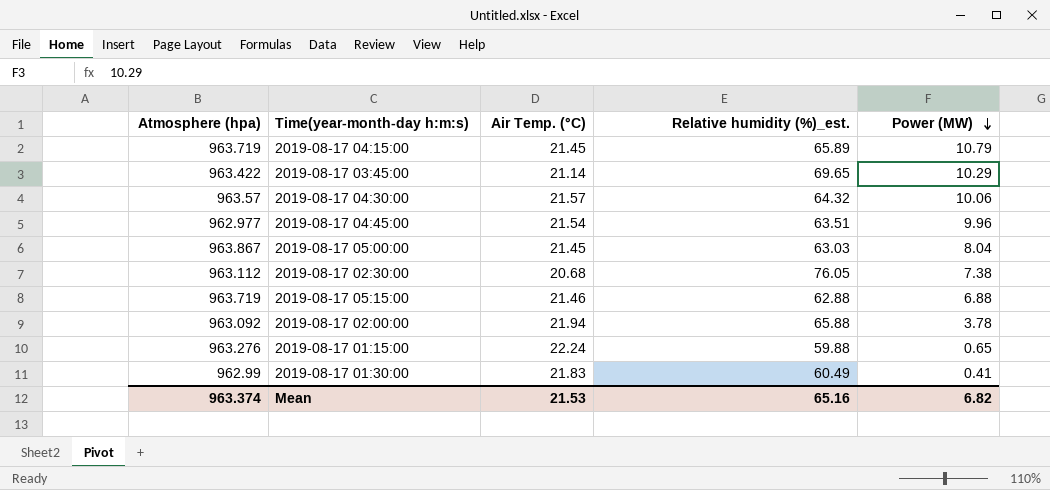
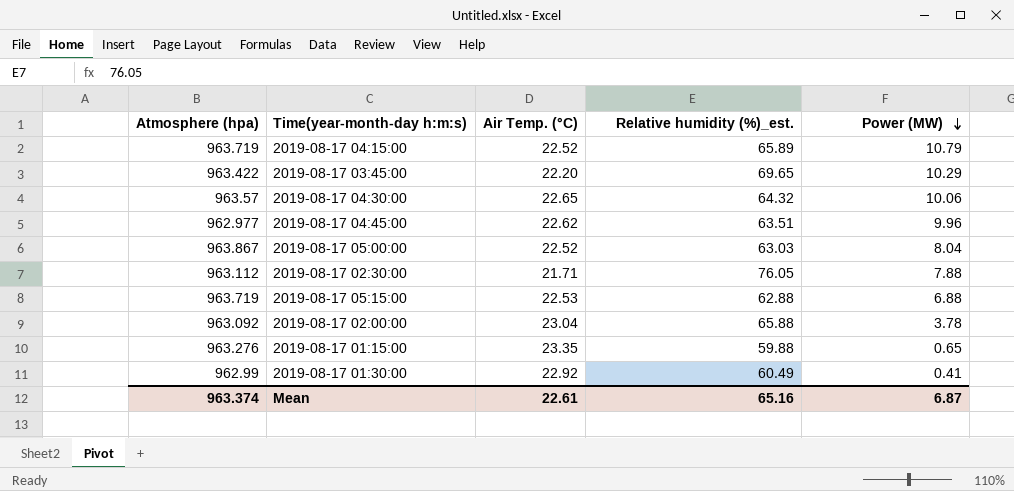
2019-08-17 04:15:00 | Air Temp. (°C): 21.45 -> 22.52
2019-08-17 03:45:00 | Air Temp. (°C): 21.14 -> 22.20
2019-08-17 04:30:00 | Air Temp. (°C): 21.57 -> 22.65
2019-08-17 04:45:00 | Air Temp. (°C): 21.54 -> 22.62
2019-08-17 05:00:00 | Air Temp. (°C): 21.45 -> 22.52
2019-08-17 02:30:00 | Air Temp. (°C): 20.68 -> 21.71
2019-08-17 02:30:00 | Power (MW): 7.38 -> 7.88
2019-08-17 05:15:00 | Air Temp. (°C): 21.46 -> 22.53
2019-08-17 02:00:00 | Air Temp. (°C): 21.94 -> 23.04
2019-08-17 01:15:00 | Air Temp. (°C): 22.24 -> 23.35
2019-08-17 01:30:00 | Air Temp. (°C): 21.83 -> 22.92
Mean | Air Temp. (°C): 21.53 -> 22.61
Mean | Power (MW): 6.82 -> 6.87

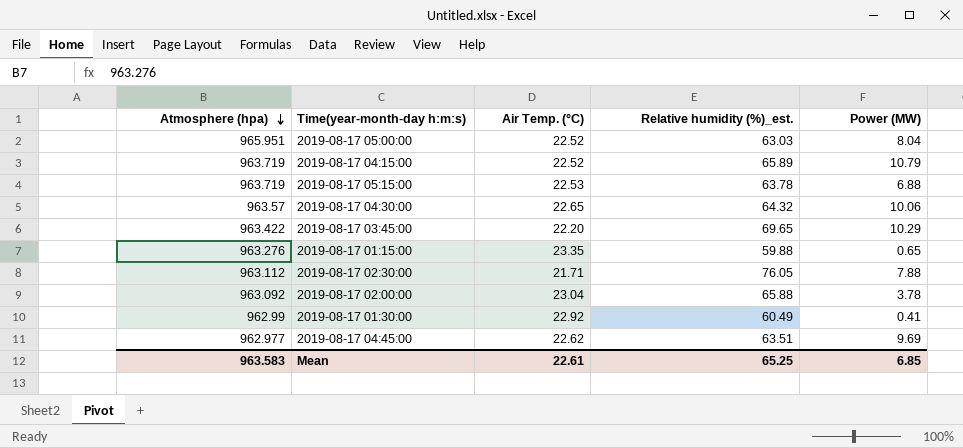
row order: Power (MW) descending -> Atmosphere (hpa) descending
2019-08-17 05:00:00 | Atmosphere (hpa): 963.867 -> 965.951
2019-08-17 05:15:00 | Relative humidity (%)_est.: 62.88 -> 63.78
2019-08-17 04:45:00 | Power (MW): 9.96 -> 9.69
Mean | Atmosphere (hpa): 963.374 -> 963.583
Mean | Relative humidity (%)_est.: 65.16 -> 65.25
Mean | Power (MW): 6.87 -> 6.85

